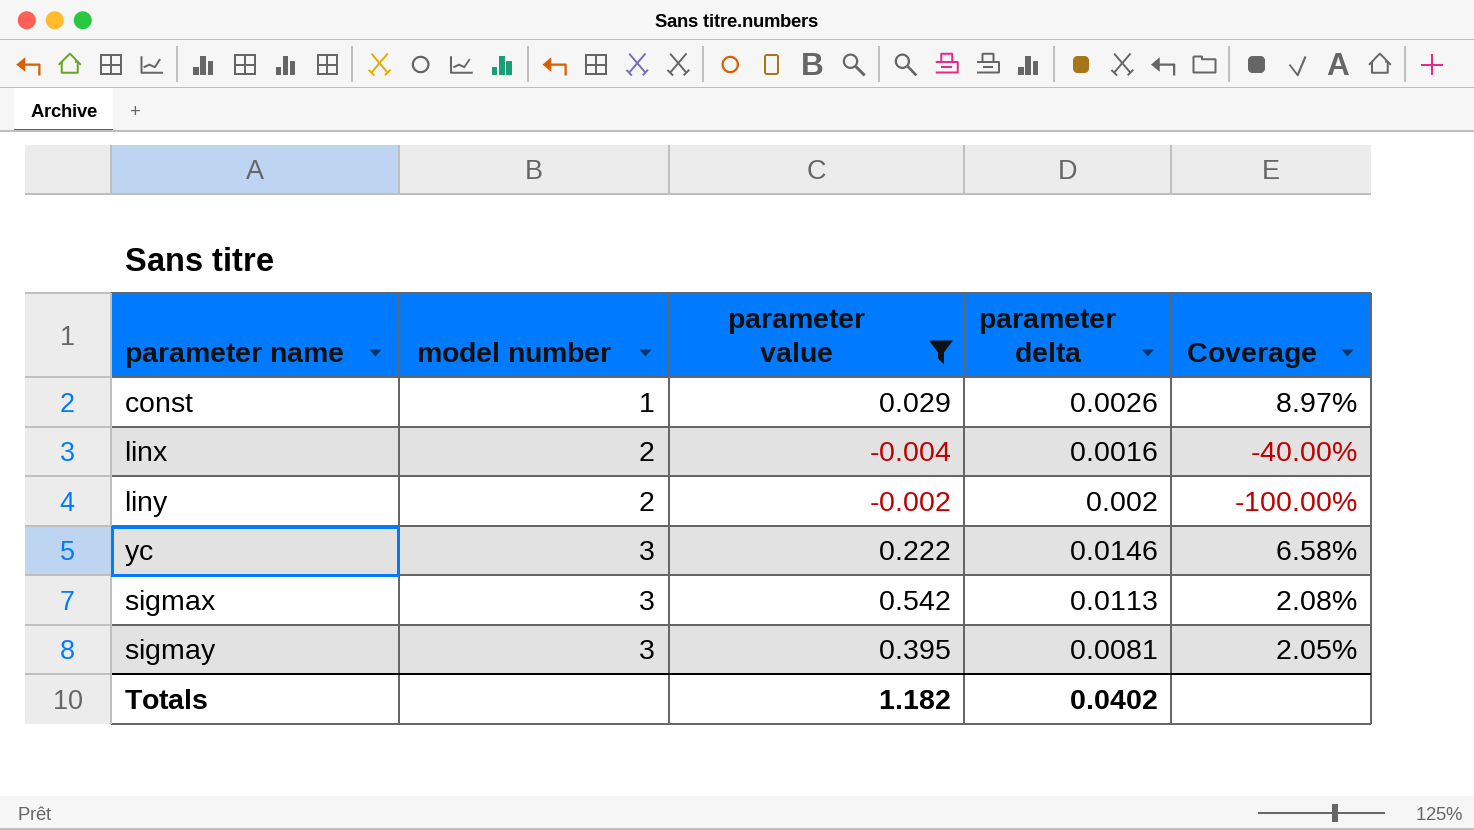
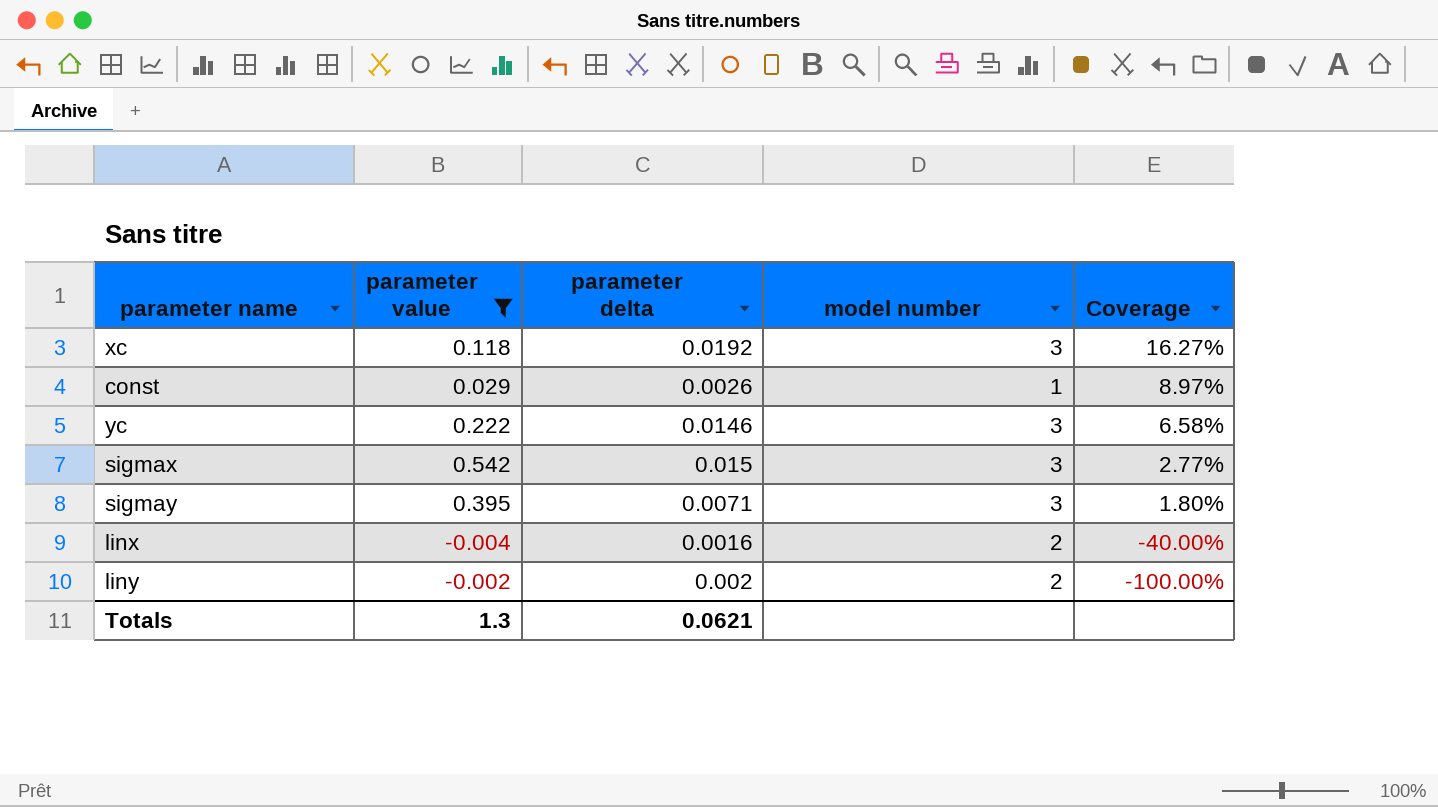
row order: model number ascending -> Coverage descending
column model number | position: 2 -> 4
row xc: none -> 0.118 | 0.0192 | 3 | 16.27%
sigmax | parameter delta: 0.0113 -> 0.015
sigmax | Coverage: 2.08% -> 2.77%
sigmay | parameter delta: 0.0081 -> 0.0071
sigmay | Coverage: 2.05% -> 1.80%
Totals | parameter value: 1.182 -> 1.3
Totals | parameter delta: 0.0402 -> 0.0621

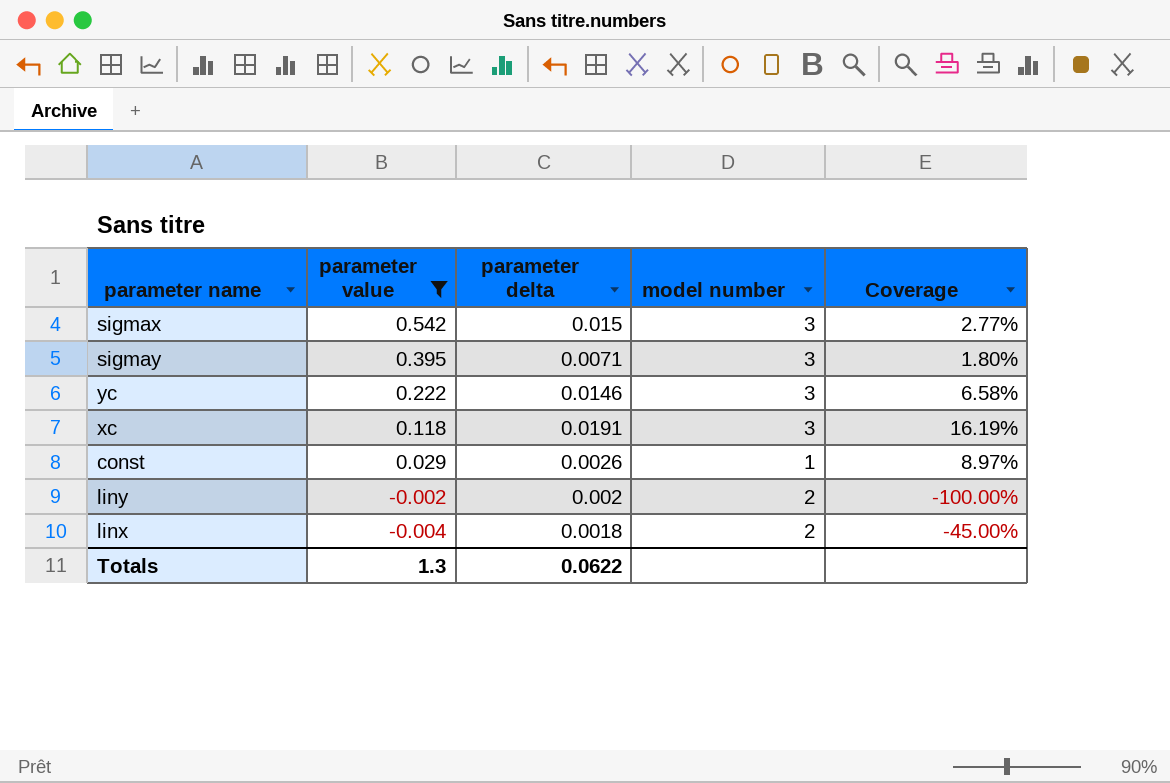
row order: Coverage descending -> parameter value descending
xc | parameter delta: 0.0192 -> 0.0191
xc | Coverage: 16.27% -> 16.19%
linx | parameter delta: 0.0016 -> 0.0018
linx | Coverage: -40.00% -> -45.00%
Totals | parameter delta: 0.0621 -> 0.0622

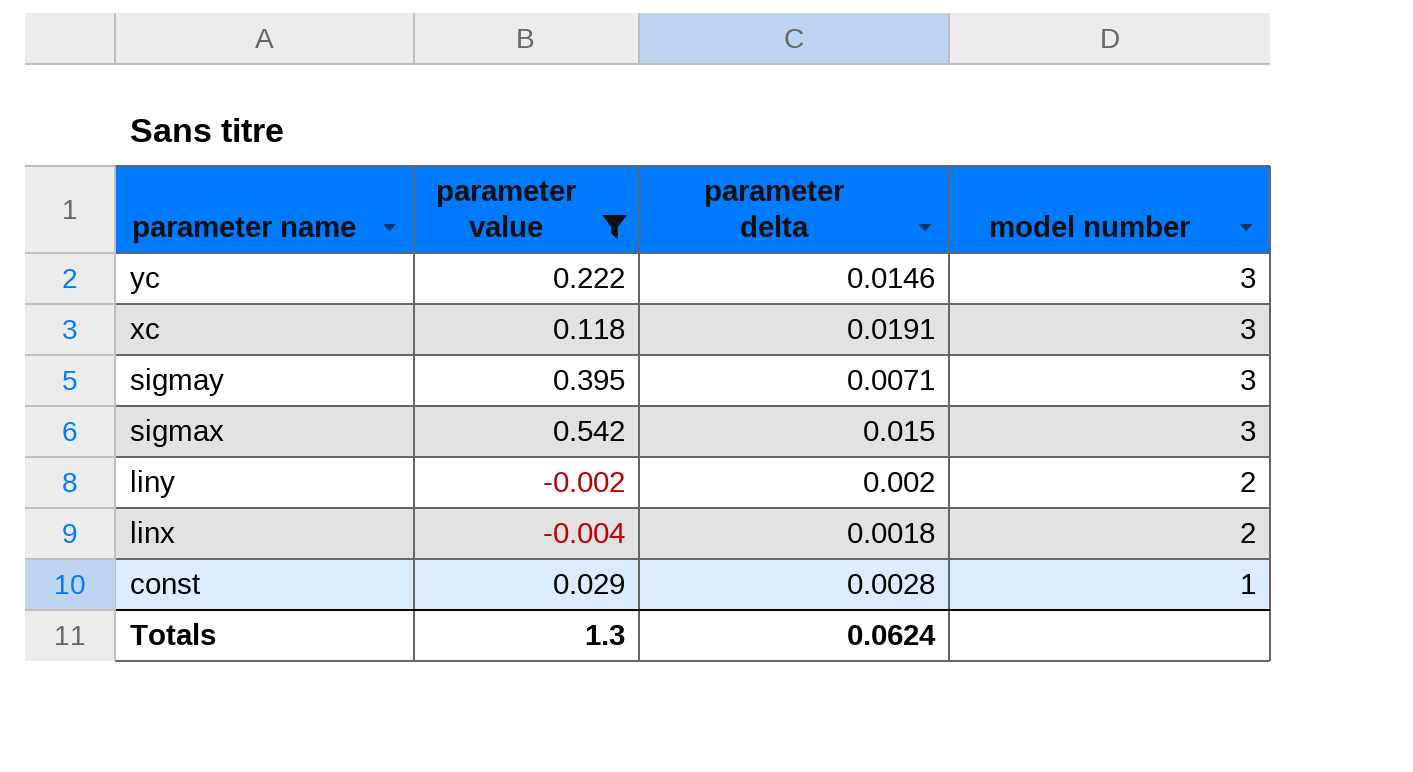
row order: parameter value descending -> parameter name descending
column Coverage | formula: [parameter delta] / [parameter value] -> none
const | parameter delta: 0.0026 -> 0.0028
Totals | parameter delta: 0.0622 -> 0.0624

